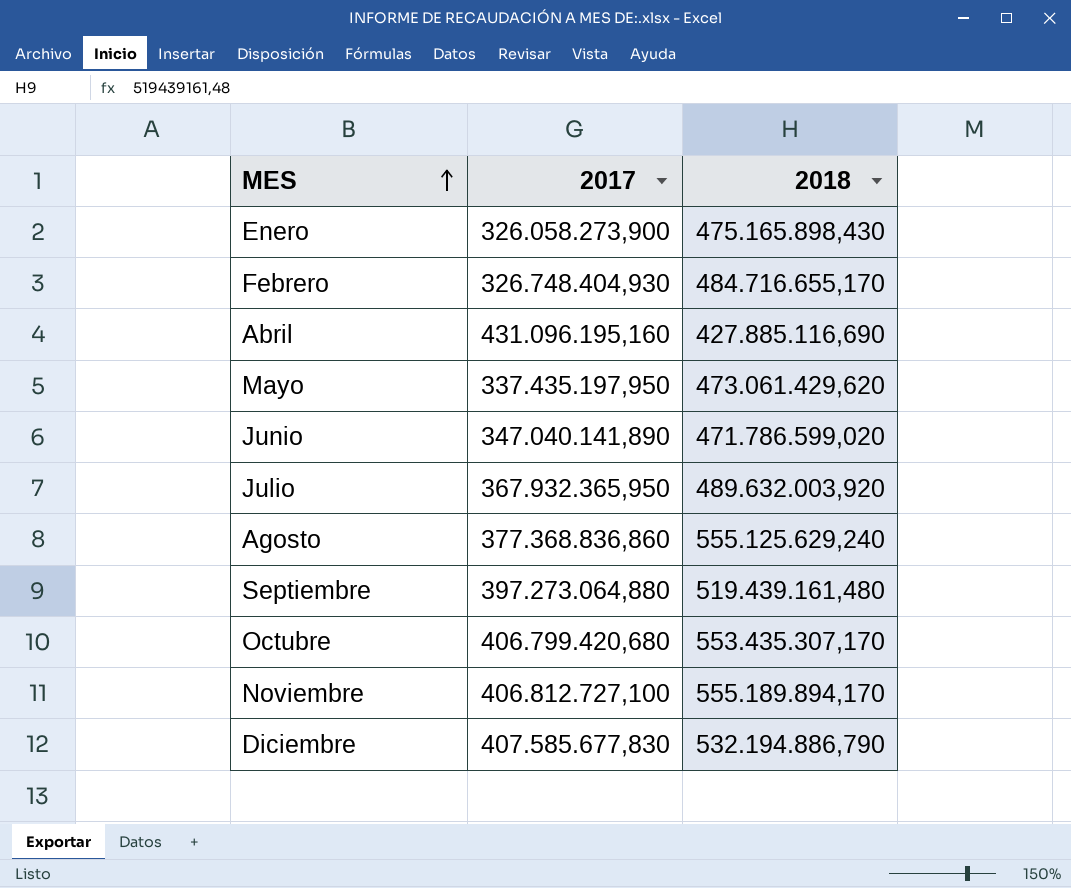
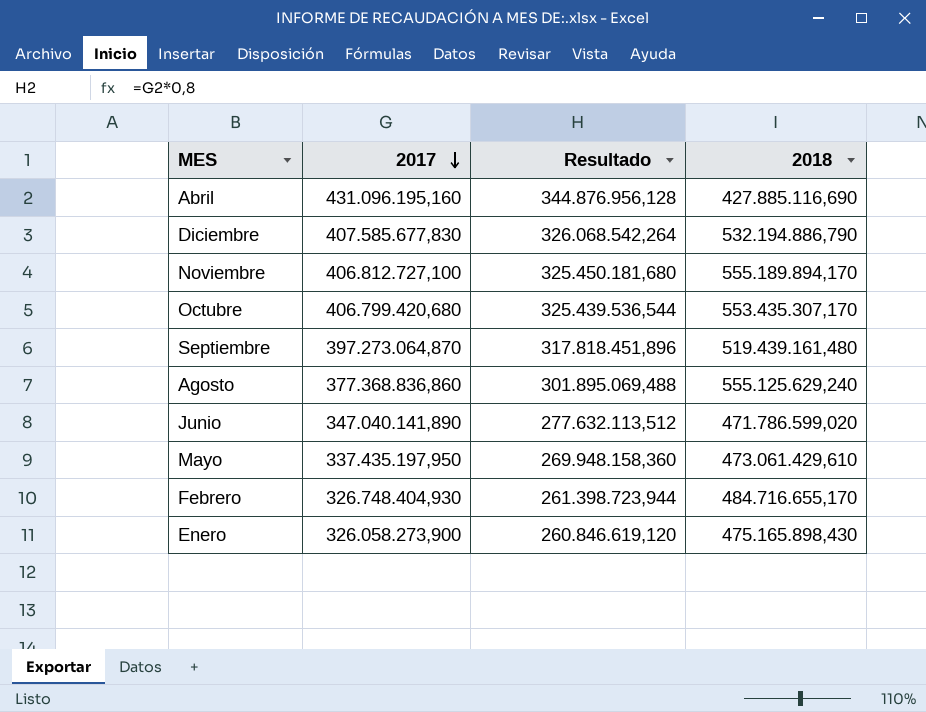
row order: MES ascending -> 2017 descending
column Resultado | formula: none -> [2017] * 0,8
row Julio: 367.932.365,950 | 489.632.003,920 -> none
Septiembre | 2017: 397.273.064,880 -> 397.273.064,870
Mayo | 2018: 473.061.429,620 -> 473.061.429,610

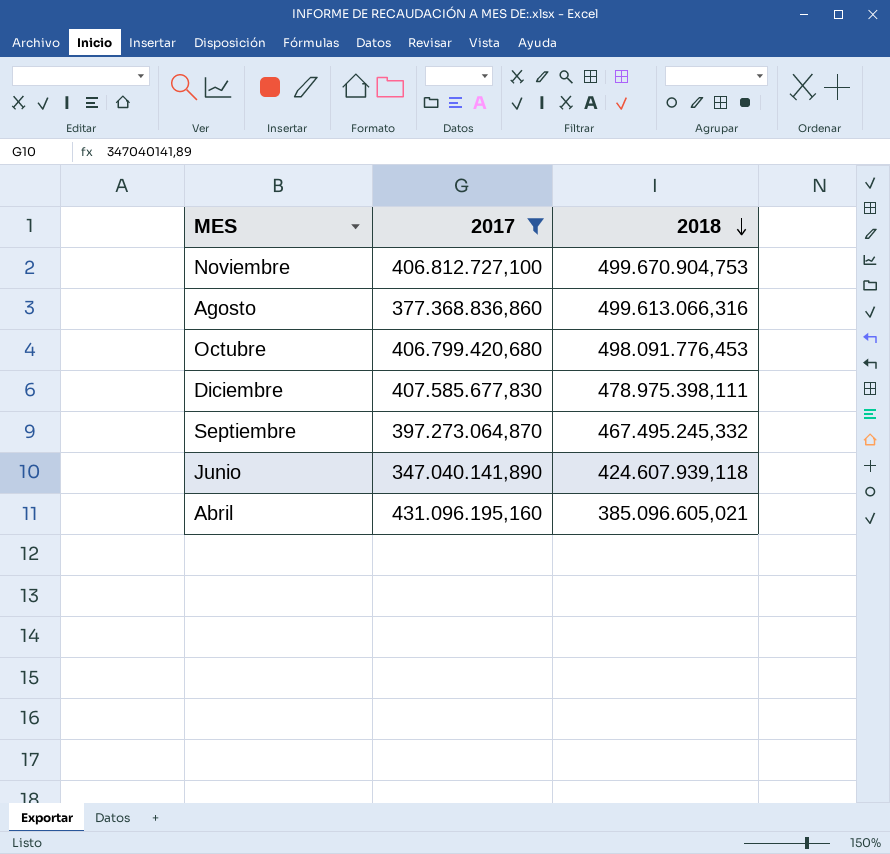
filter: none -> 2017 >= 347.040.141,890
row order: 2017 descending -> 2018 descending
column Resultado | formula: [2017] * 0,8 -> none
Noviembre | 2018: 555.189.894,170 -> 499.670.904,753
Agosto | 2018: 555.125.629,240 -> 499.613.066,316
Octubre | 2018: 553.435.307,170 -> 498.091.776,453
Diciembre | 2018: 532.194.886,790 -> 478.975.398,111
Septiembre | 2018: 519.439.161,480 -> 467.495.245,332
Junio | 2018: 471.786.599,020 -> 424.607.939,118
Abril | 2018: 427.885.116,690 -> 385.096.605,021

